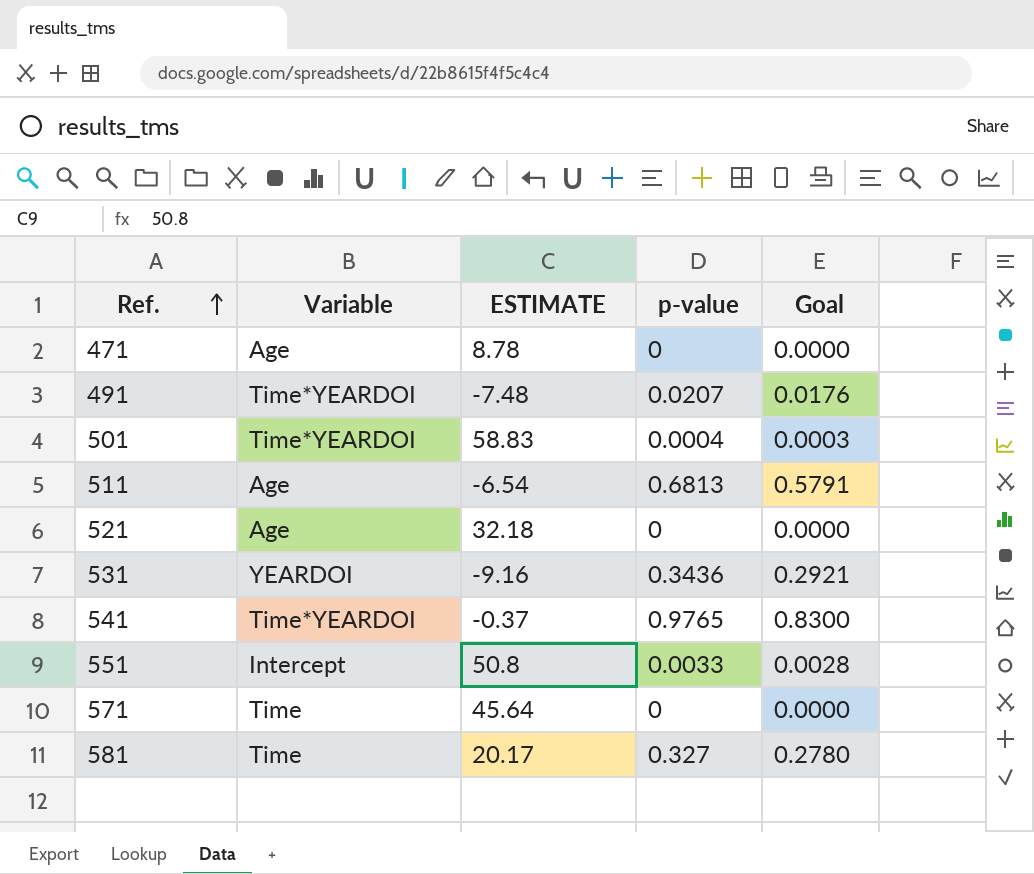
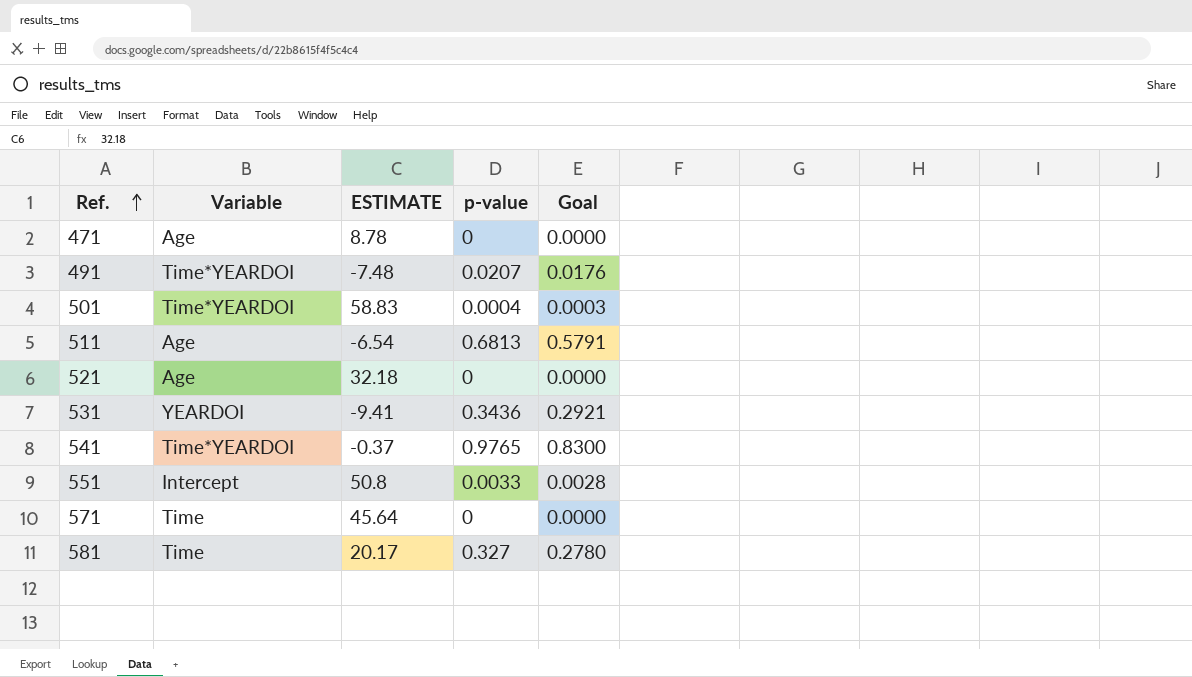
531 | ESTIMATE: -9.16 -> -9.41

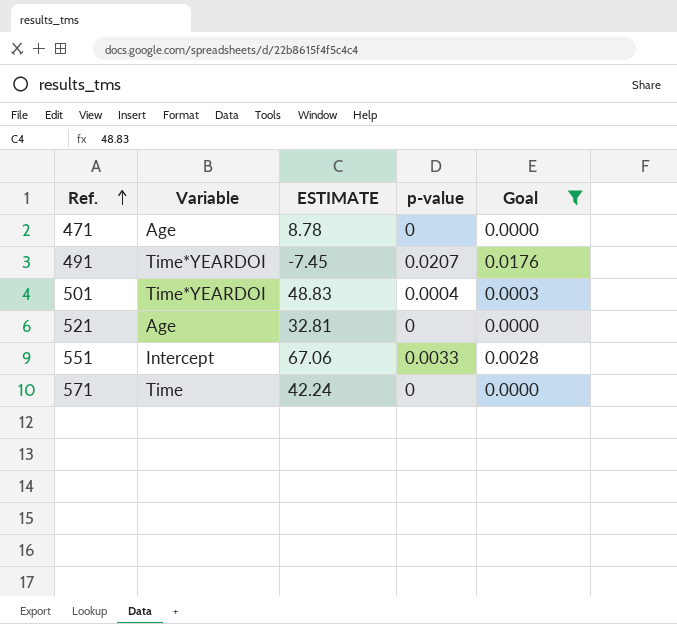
filter: none -> Goal <= 0.0176
491 | ESTIMATE: -7.48 -> -7.45
501 | ESTIMATE: 58.83 -> 48.83
521 | ESTIMATE: 32.18 -> 32.81
551 | ESTIMATE: 50.8 -> 67.06
571 | ESTIMATE: 45.64 -> 42.24

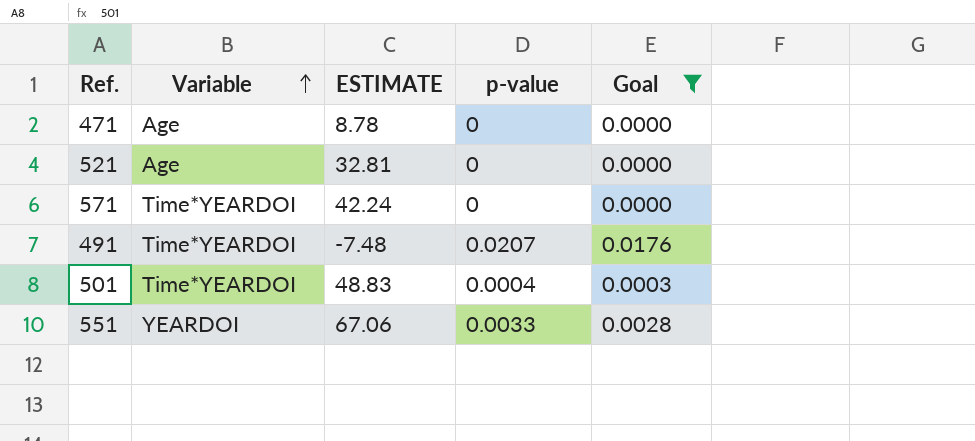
row order: Ref. ascending -> Variable ascending
571 | Variable: Time -> Time*YEARDOI
491 | ESTIMATE: -7.45 -> -7.48
551 | Variable: Intercept -> YEARDOI

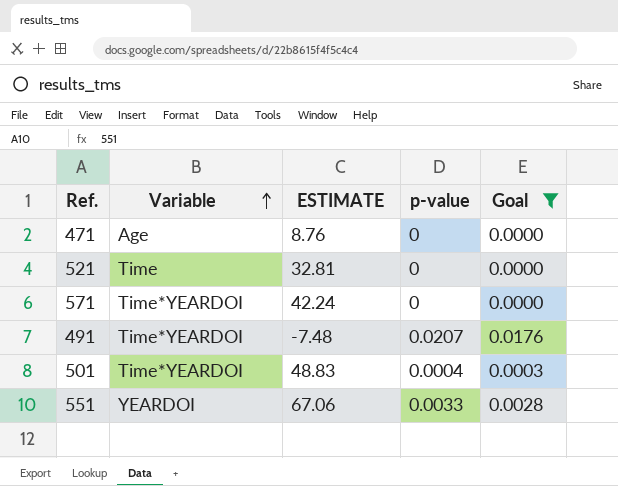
471 | ESTIMATE: 8.78 -> 8.76
521 | Variable: Age -> Time

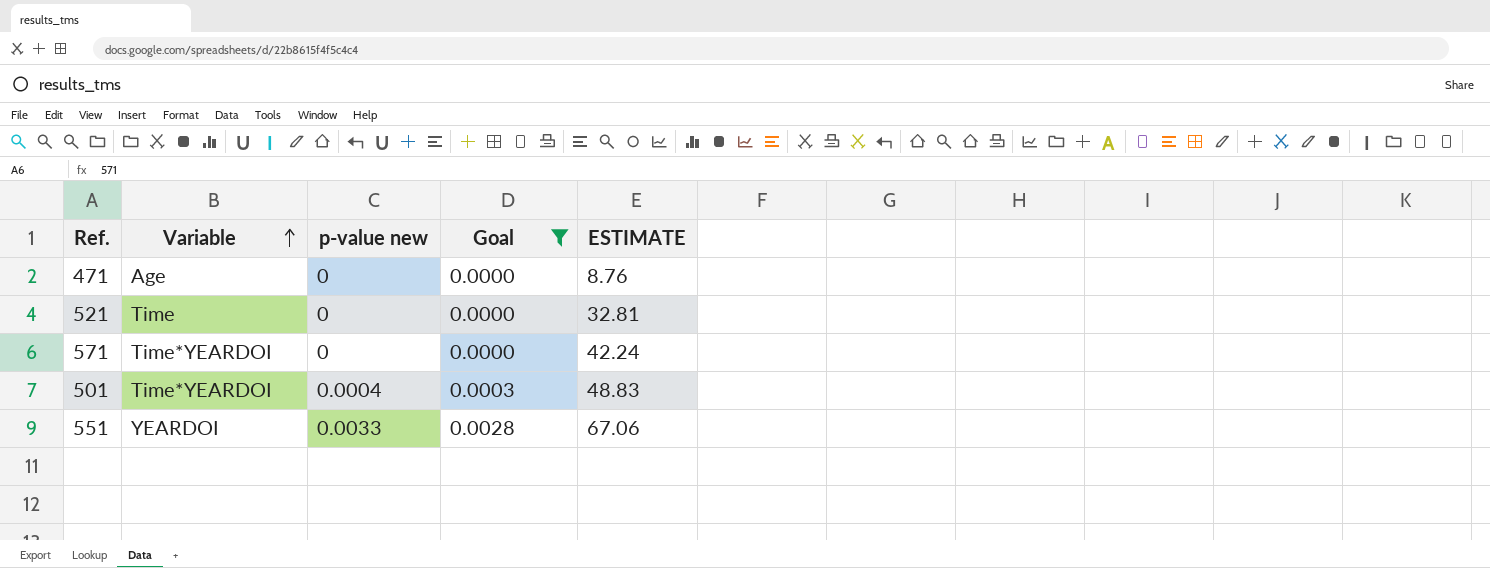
column name: p-value -> p-value new
column ESTIMATE | position: 3 -> 5
row 491: Time*YEARDOI | -7.48 | 0.0207 | 0.0176 -> none

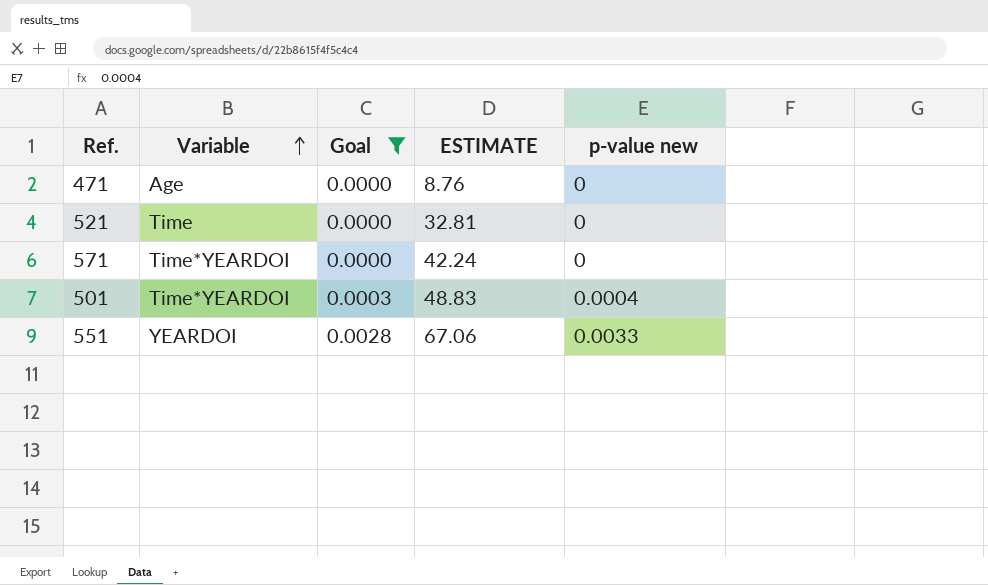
column p-value new | position: 3 -> 5

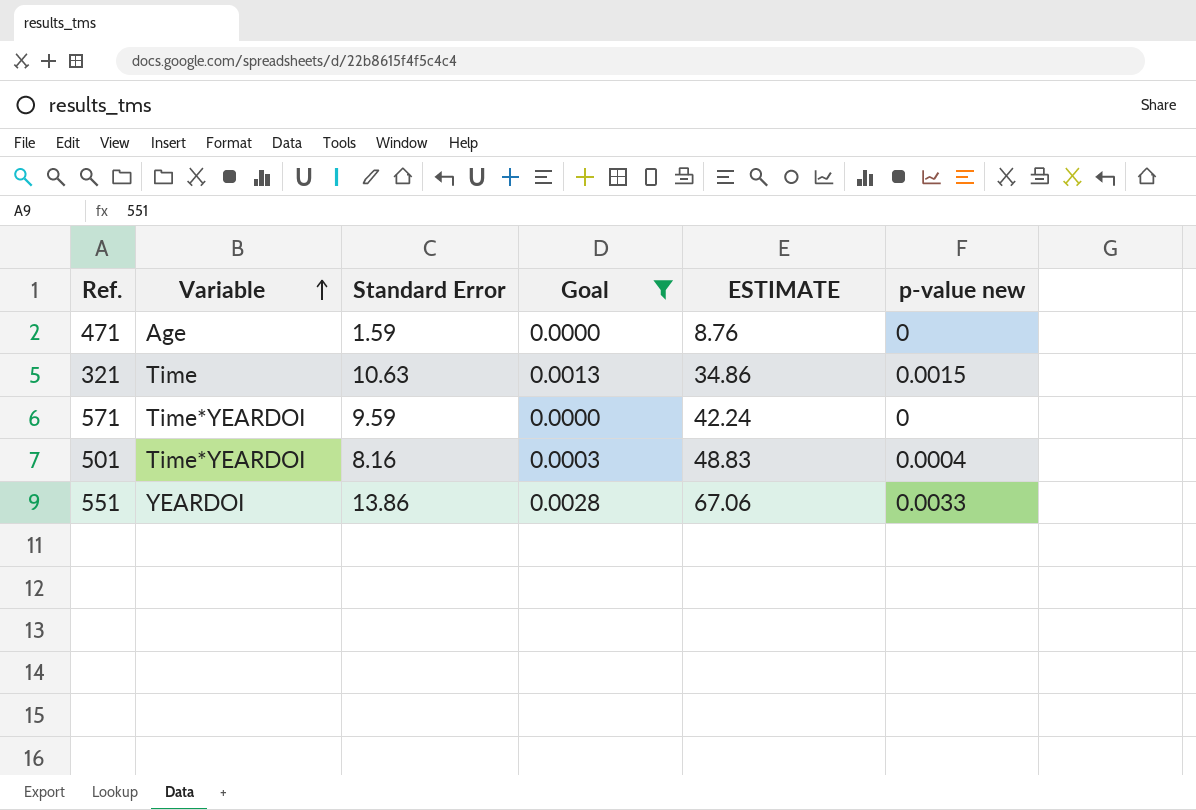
column Standard Error | position: none -> 3
row 521: Time | 0.0000 | 32.81 | 0 -> none
row 321: none -> Time | 10.63 | 0.0013 | 34.86 | 0.0015

